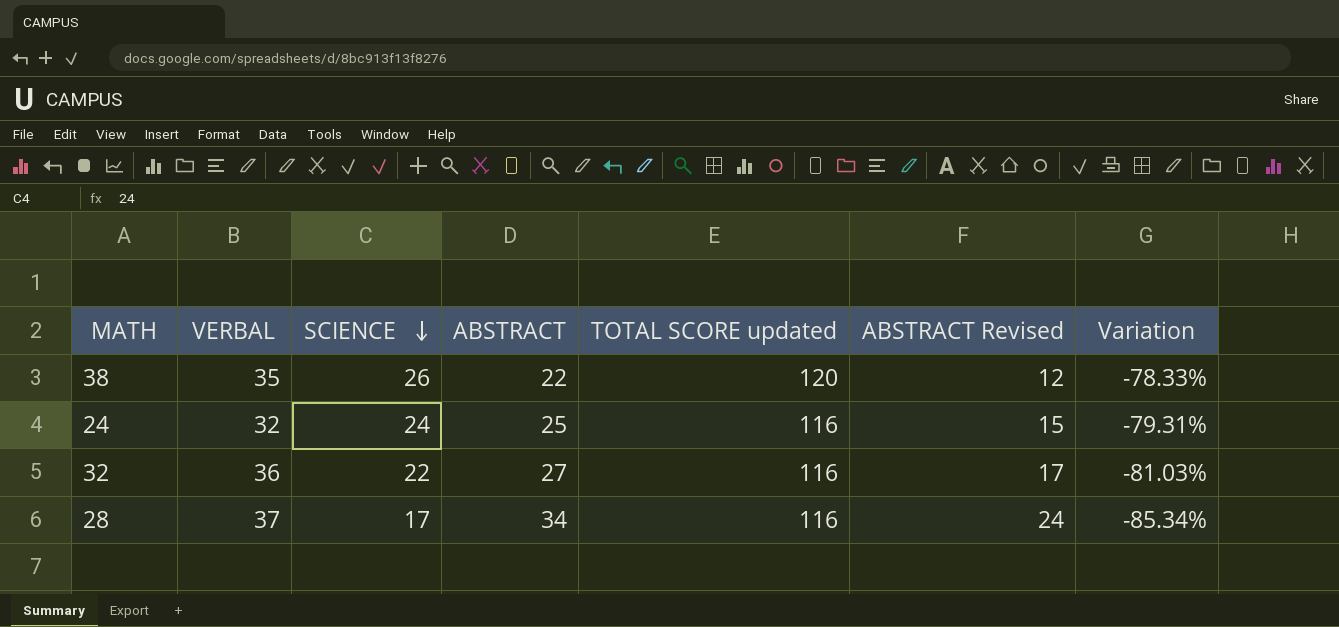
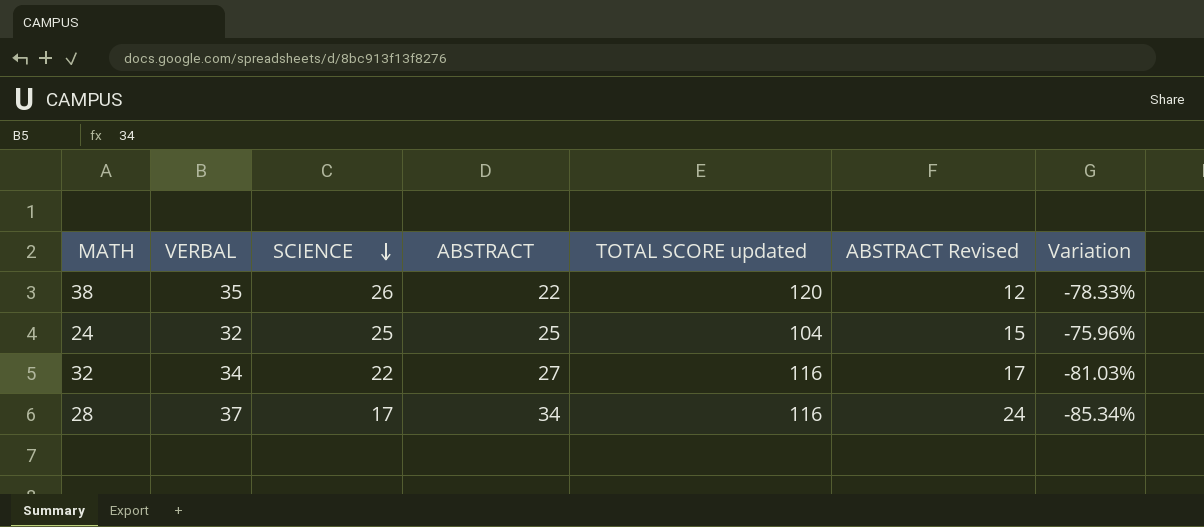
24 | SCIENCE: 24 -> 25
24 | TOTAL SCORE updated: 116 -> 104
24 | Variation: -79.31% -> -75.96%
32 | VERBAL: 36 -> 34

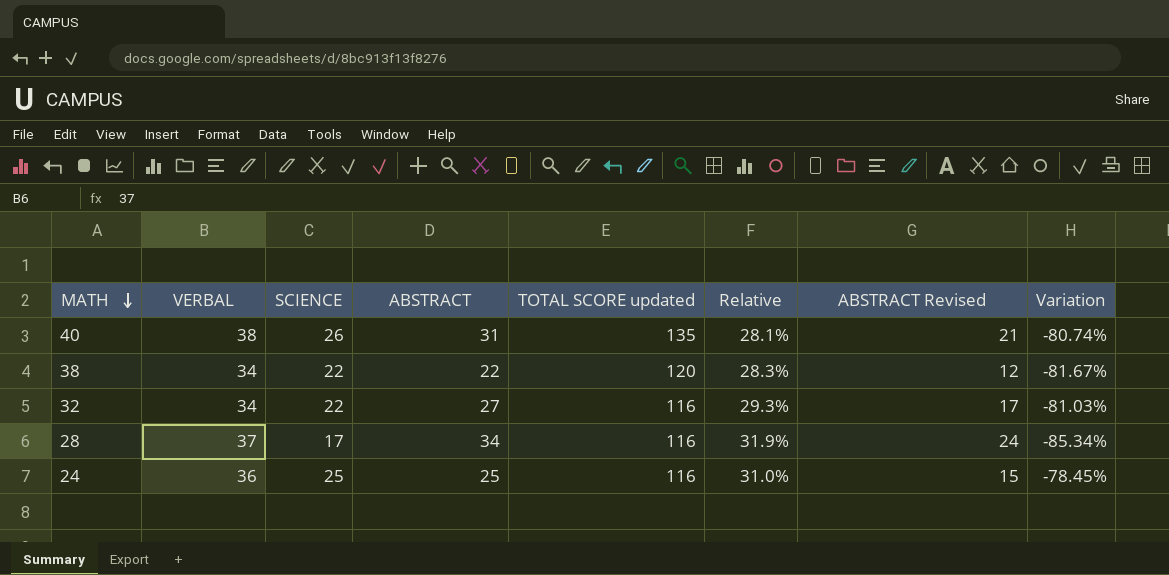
row order: SCIENCE descending -> MATH descending
column Relative | formula: none -> [VERBAL] / [TOTAL SCORE updated]
row 40: none -> 38 | 26 | 31 | 135 | 28.1% | 21 | -80.74%
38 | VERBAL: 35 -> 34
38 | SCIENCE: 26 -> 22
38 | Variation: -78.33% -> -81.67%
24 | VERBAL: 32 -> 36
24 | TOTAL SCORE updated: 104 -> 116
24 | Variation: -75.96% -> -78.45%

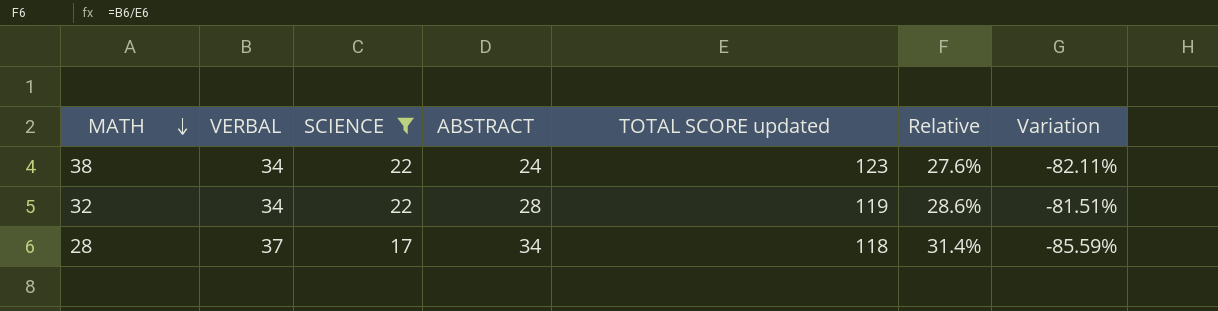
filter: none -> SCIENCE <= 22
column ABSTRACT Revised | formula: [ABSTRACT] - 10 -> none
38 | ABSTRACT: 22 -> 24
38 | TOTAL SCORE updated: 120 -> 123
38 | Relative: 28.3% -> 27.6%
38 | Variation: -81.67% -> -82.11%
32 | ABSTRACT: 27 -> 28
32 | TOTAL SCORE updated: 116 -> 119
32 | Relative: 29.3% -> 28.6%
32 | Variation: -81.03% -> -81.51%
28 | TOTAL SCORE updated: 116 -> 118
28 | Relative: 31.9% -> 31.4%
28 | Variation: -85.34% -> -85.59%

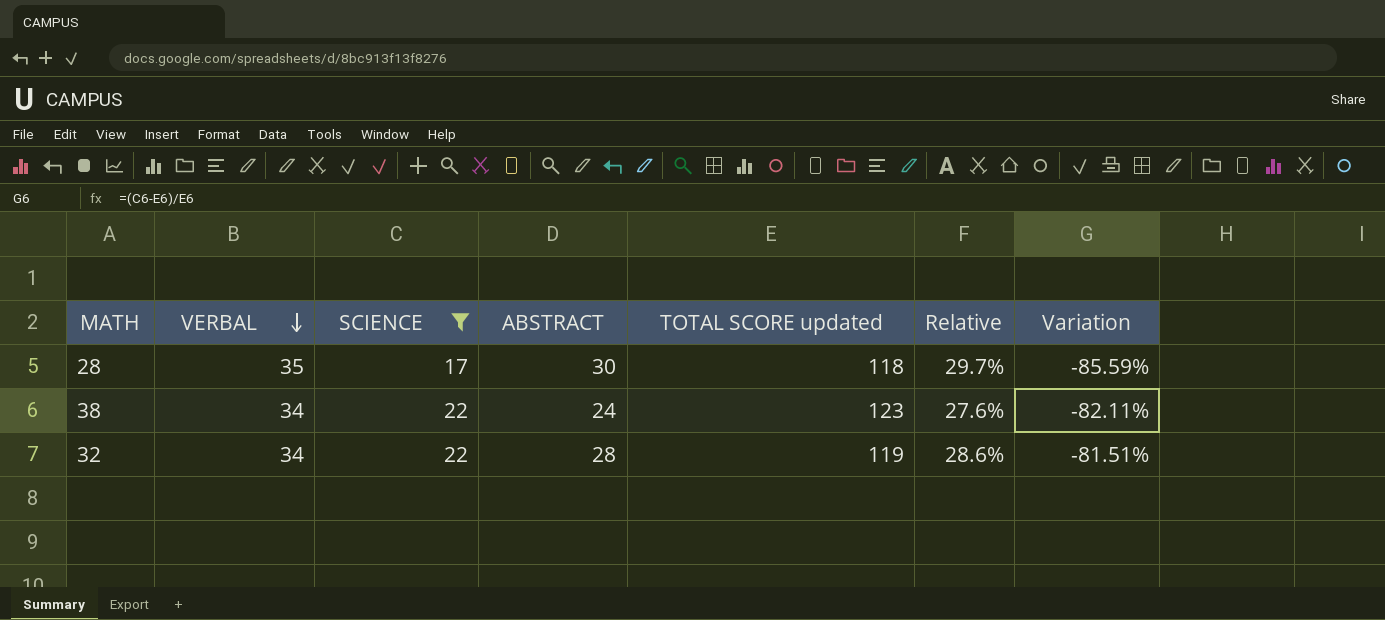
row order: MATH descending -> VERBAL descending
28 | VERBAL: 37 -> 35
28 | ABSTRACT: 34 -> 30
28 | Relative: 31.4% -> 29.7%

